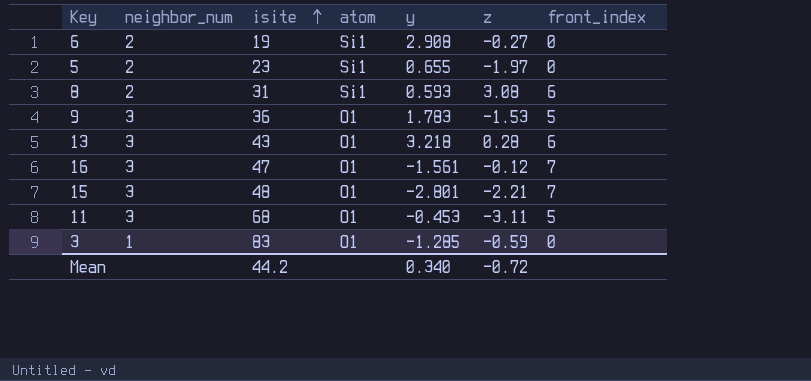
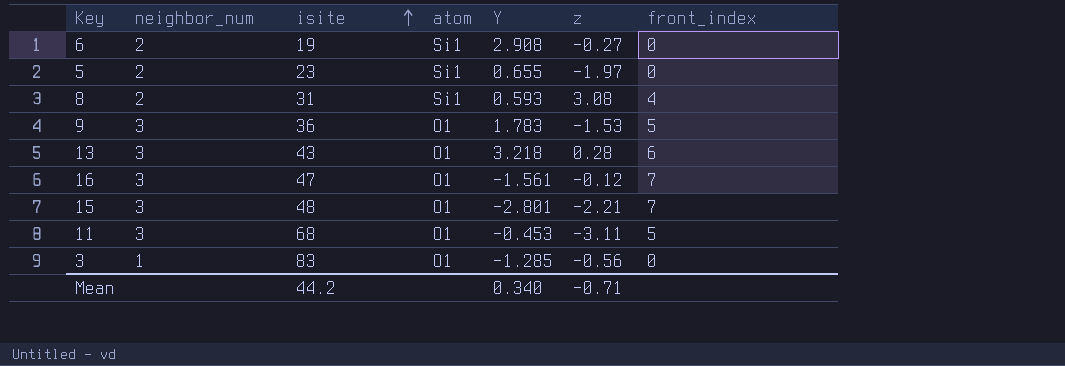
column name: y -> Y
8 | front_index: 6 -> 4
3 | z: -0.59 -> -0.56
Mean | z: -0.72 -> -0.71

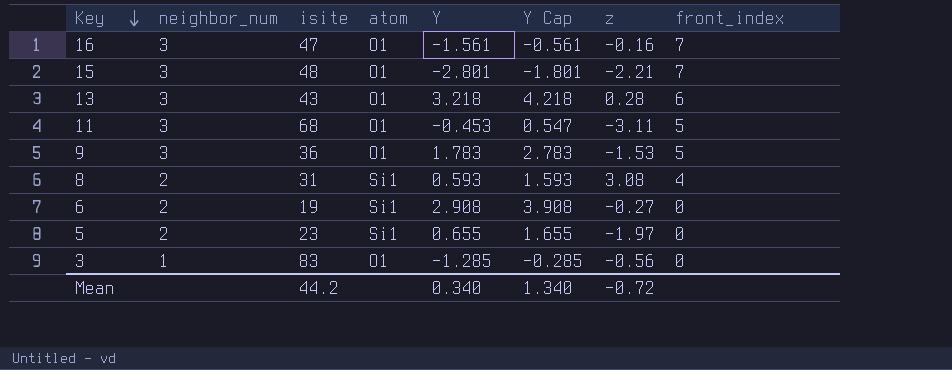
row order: isite ascending -> Key descending
column Y Cap | formula: none -> [Y] + 1
16 | z: -0.12 -> -0.16
Mean | z: -0.71 -> -0.72

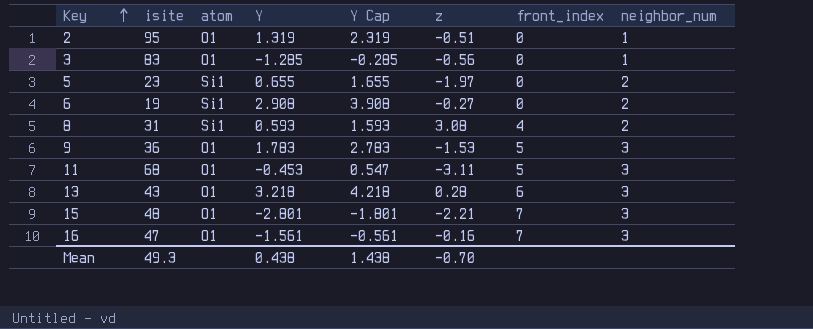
row order: Key descending -> Key ascending
column neighbor_num | position: 2 -> 8
row 2: none -> 95 | O1 | 1.319 | 2.319 | -0.51 | 0 | 1
Mean | isite: 44.2 -> 49.3
Mean | Y: 0.340 -> 0.438
Mean | Y Cap: 1.340 -> 1.438
Mean | z: -0.72 -> -0.70

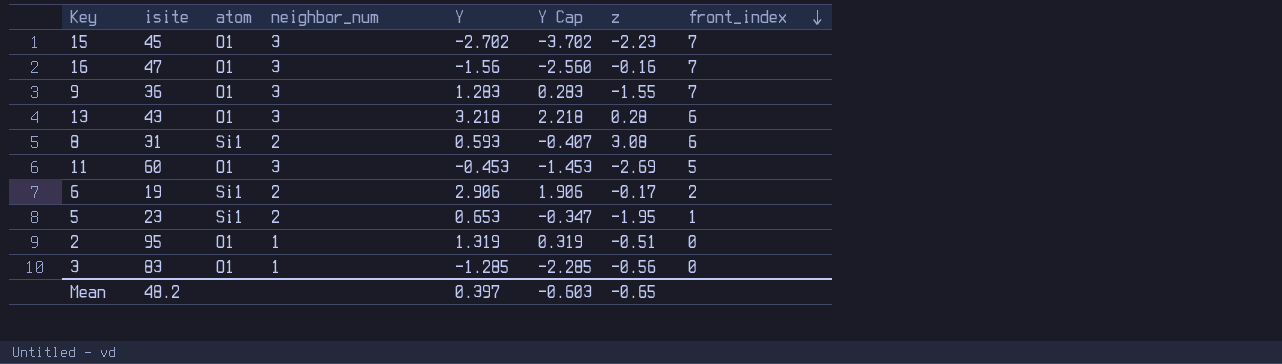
row order: Key ascending -> front_index descending
column neighbor_num | position: 8 -> 4
column Y Cap | formula: [Y] + 1 -> [Y] - 1
15 | isite: 48 -> 45
15 | Y: -2.801 -> -2.702
15 | z: -2.21 -> -2.23
16 | Y: -1.561 -> -1.56
9 | Y: 1.783 -> 1.283
9 | z: -1.53 -> -1.55
9 | front_index: 5 -> 7
8 | front_index: 4 -> 6
11 | isite: 68 -> 60
11 | z: -3.11 -> -2.69
6 | Y: 2.908 -> 2.906
6 | z: -0.27 -> -0.17
6 | front_index: 0 -> 2
5 | Y: 0.655 -> 0.653
5 | z: -1.97 -> -1.95
5 | front_index: 0 -> 1
Mean | isite: 49.3 -> 48.2
Mean | Y: 0.438 -> 0.397
Mean | Y Cap: 1.438 -> -0.603
Mean | z: -0.70 -> -0.65

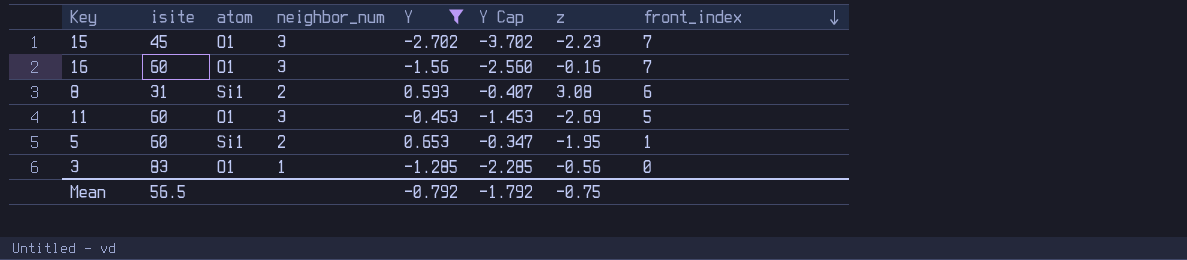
filter: none -> Y <= 0.653
16 | isite: 47 -> 60
5 | isite: 23 -> 60
Mean | isite: 48.2 -> 56.5
Mean | Y: 0.397 -> -0.792
Mean | Y Cap: -0.603 -> -1.792
Mean | z: -0.65 -> -0.75

